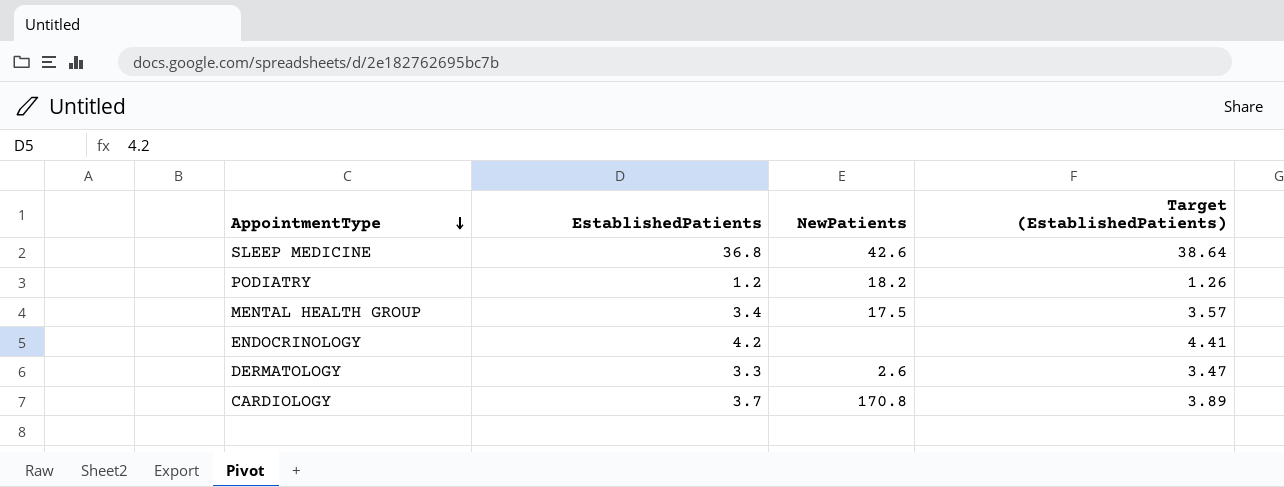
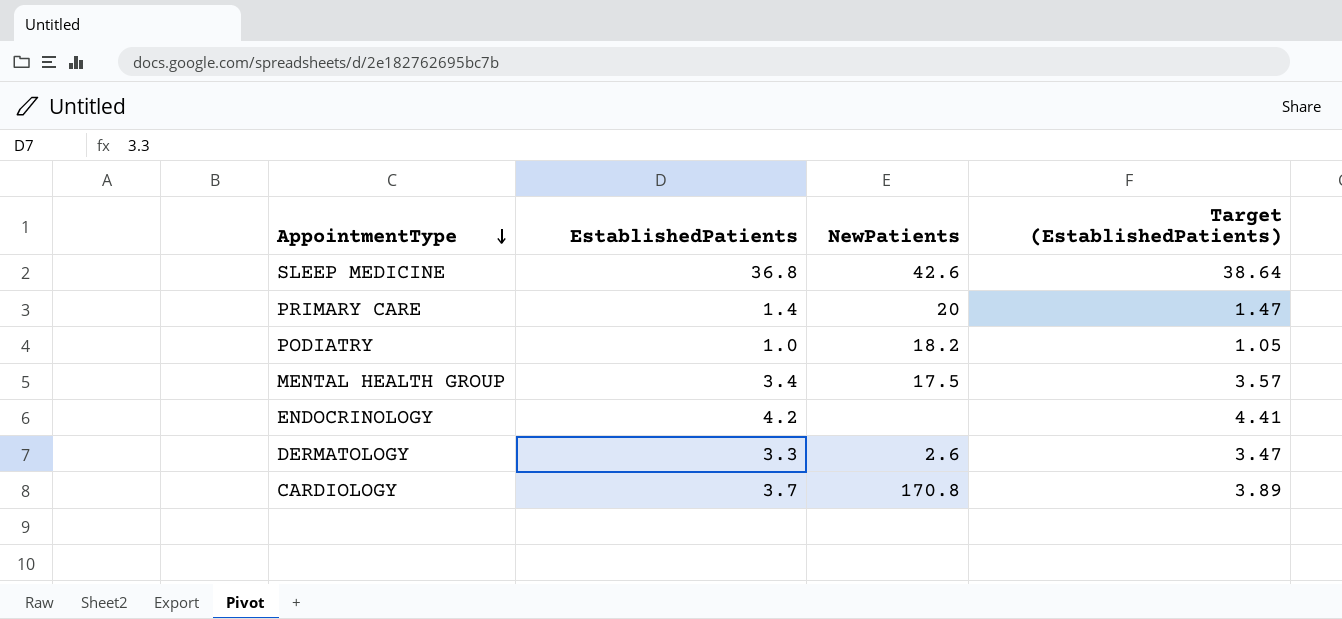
row PRIMARY CARE: none -> 1.4 | 20 | 1.47
PODIATRY | EstablishedPatients: 1.2 -> 1.0
PODIATRY | Target (EstablishedPatients): 1.26 -> 1.05

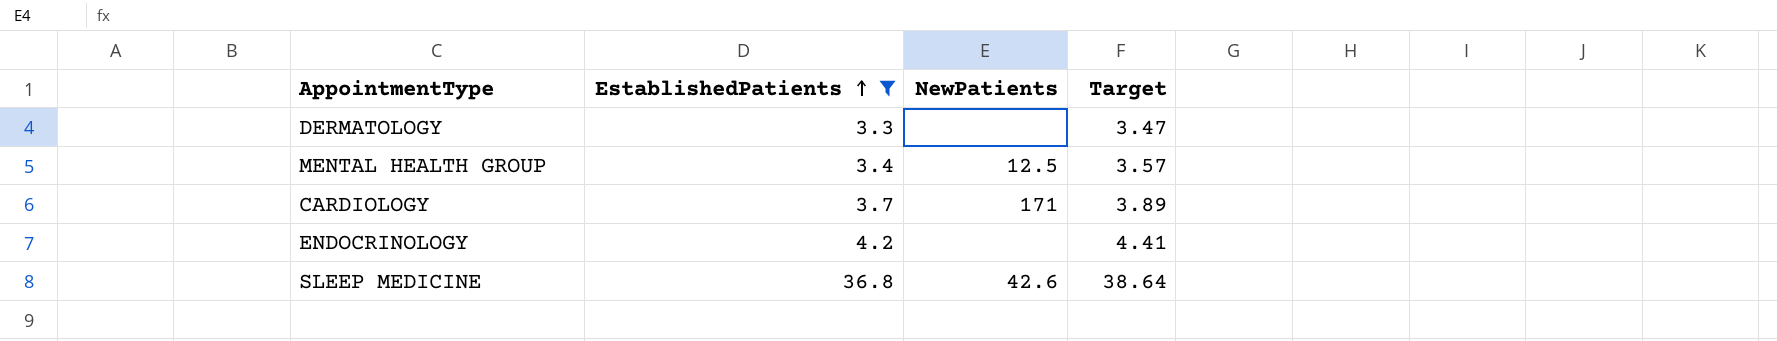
filter: none -> EstablishedPatients >= 3.3
row order: AppointmentType descending -> EstablishedPatients ascending
column name: Target (EstablishedPatients) -> Target
DERMATOLOGY | NewPatients: 2.6 -> none
MENTAL HEALTH GROUP | NewPatients: 17.5 -> 12.5
CARDIOLOGY | NewPatients: 170.8 -> 171

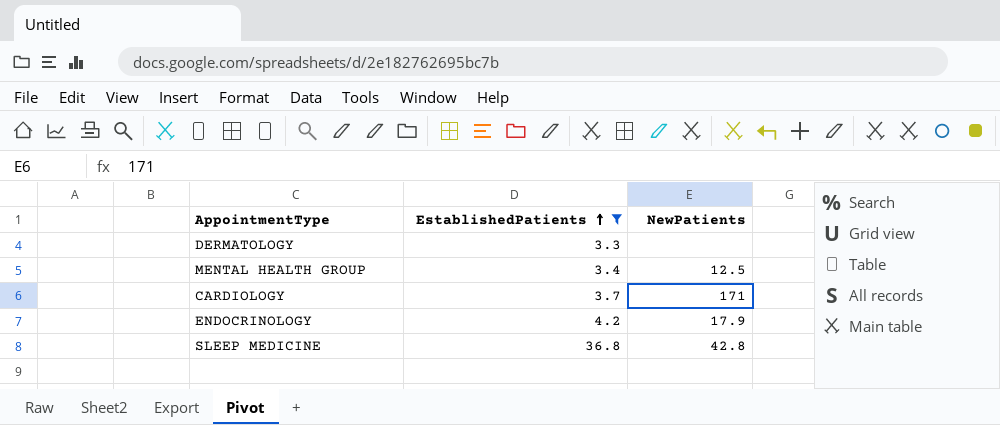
column Target | formula: [EstablishedPatients] * 1.05 -> none
ENDOCRINOLOGY | NewPatients: none -> 17.9
SLEEP MEDICINE | NewPatients: 42.6 -> 42.8

